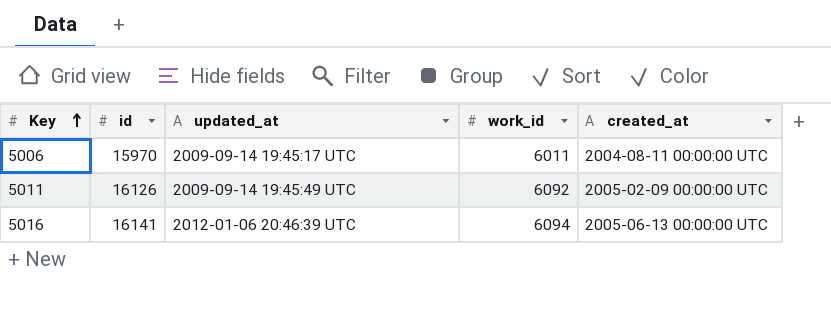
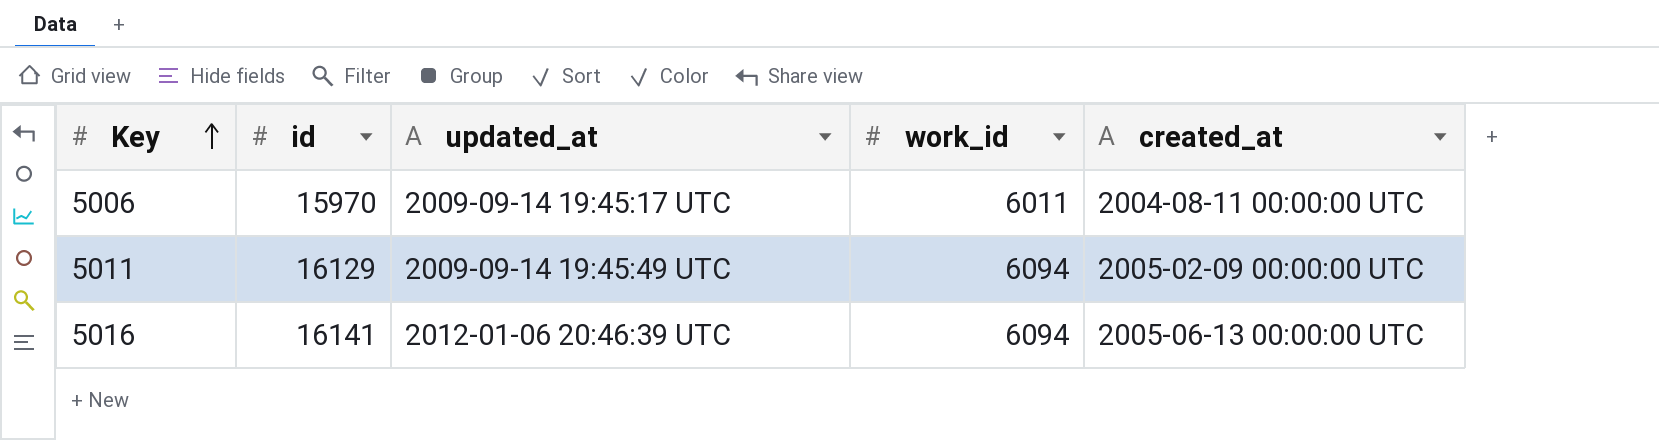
5011 | id: 16126 -> 16129
5011 | work_id: 6092 -> 6094

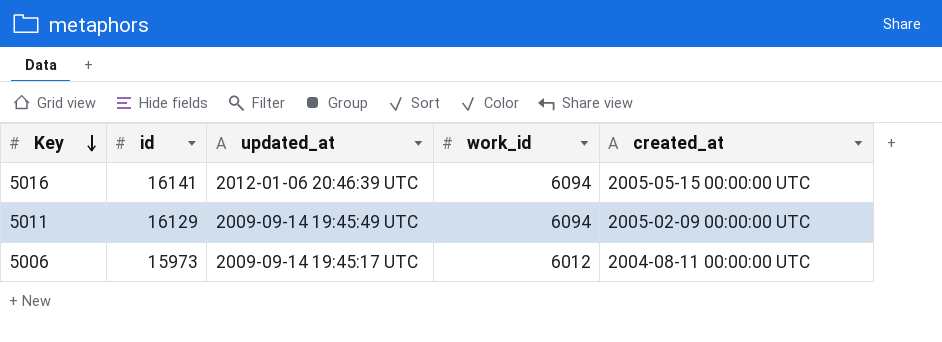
row order: Key ascending -> Key descending
5016 | created_at: 2005-06-13 00:00:00 UTC -> 2005-05-15 00:00:00 UTC
5006 | id: 15970 -> 15973
5006 | work_id: 6011 -> 6012

